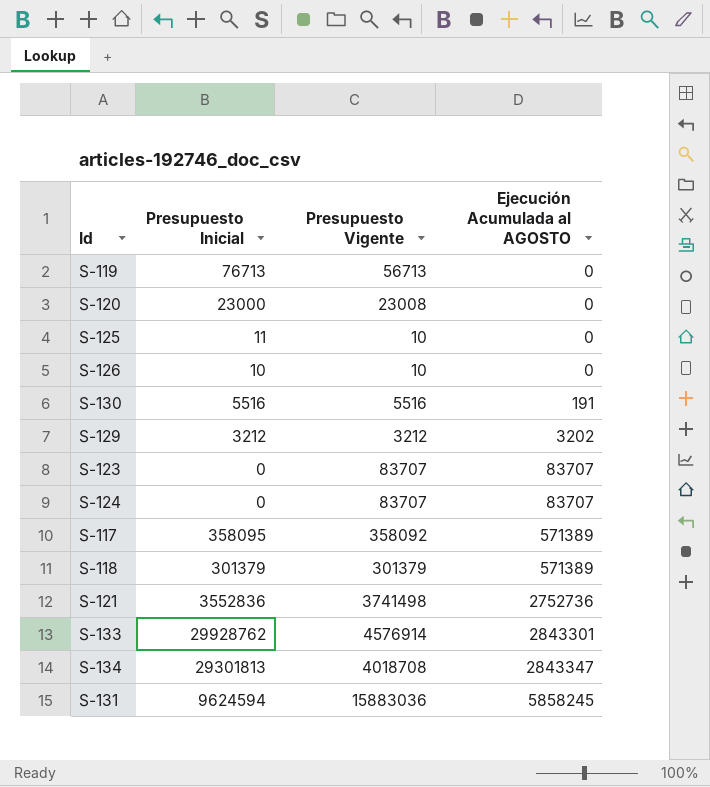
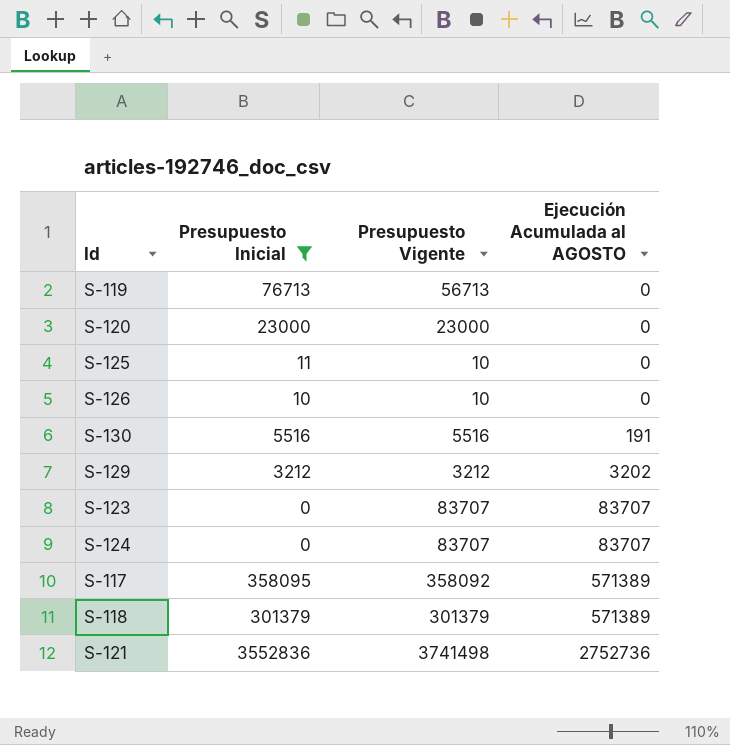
filter: none -> Presupuesto Inicial <= 3552836
S-120 | Presupuesto Vigente: 23008 -> 23000

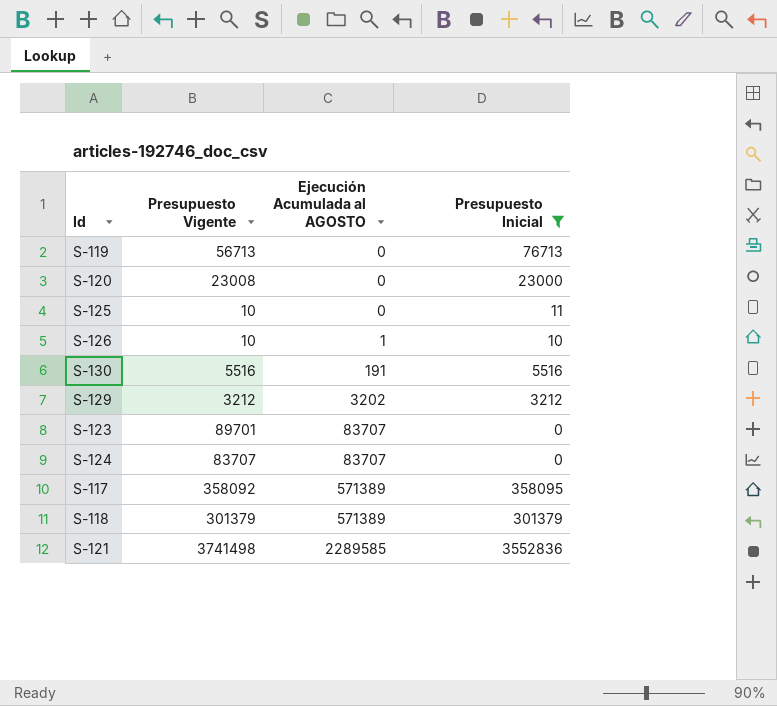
column Presupuesto Inicial | position: 2 -> 4
S-120 | Presupuesto Vigente: 23000 -> 23008
S-126 | Ejecución Acumulada al AGOSTO: 0 -> 1
S-123 | Presupuesto Vigente: 83707 -> 89701
S-121 | Ejecución Acumulada al AGOSTO: 2752736 -> 2289585

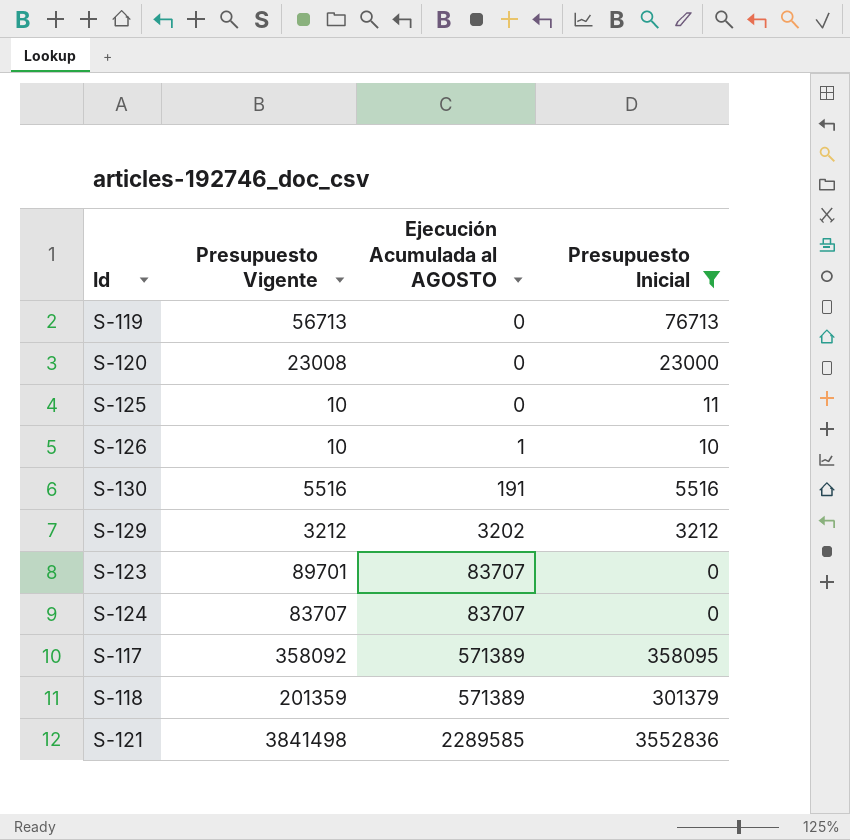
S-118 | Presupuesto Vigente: 301379 -> 201359
S-121 | Presupuesto Vigente: 3741498 -> 3841498

